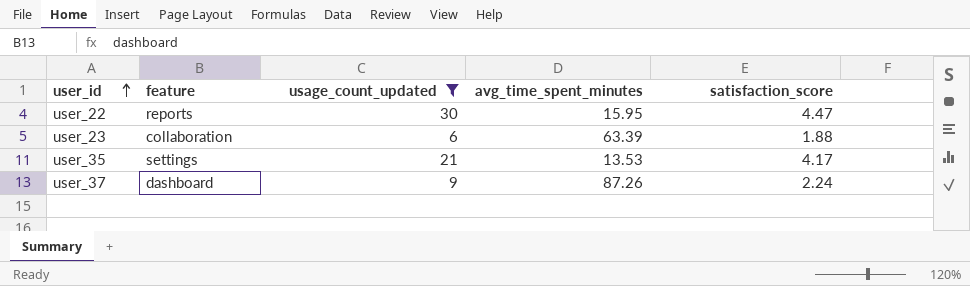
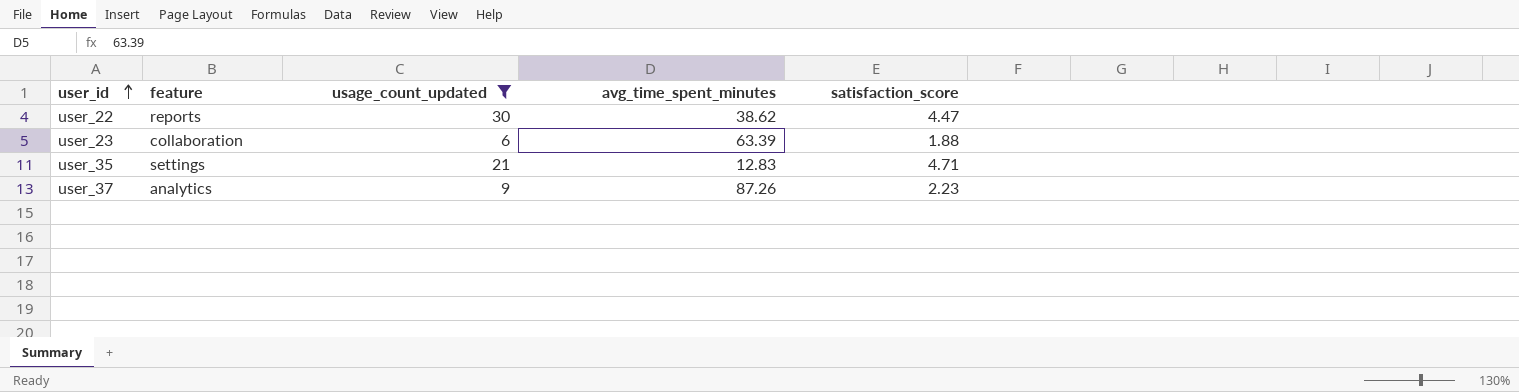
user_22 | avg_time_spent_minutes: 15.95 -> 38.62
user_35 | avg_time_spent_minutes: 13.53 -> 12.83
user_35 | satisfaction_score: 4.17 -> 4.71
user_37 | feature: dashboard -> analytics
user_37 | satisfaction_score: 2.24 -> 2.23

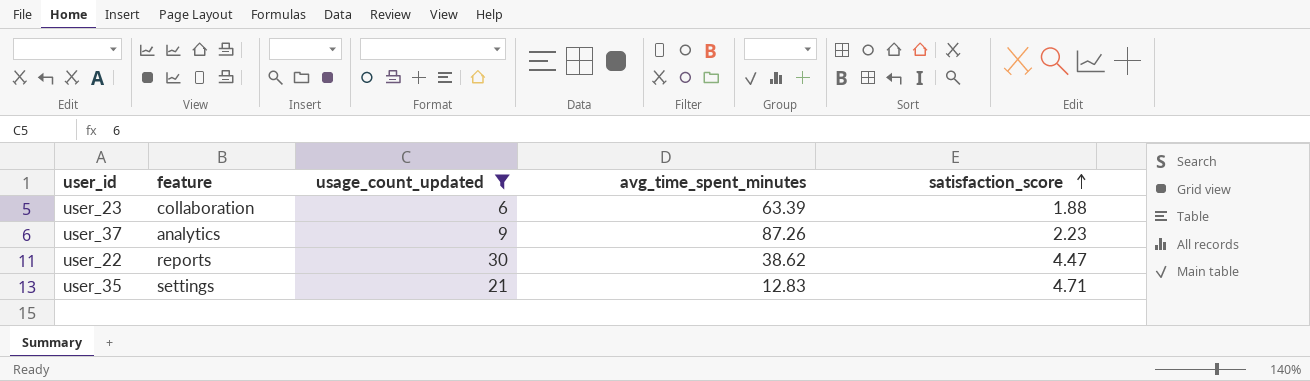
row order: user_id ascending -> satisfaction_score ascending

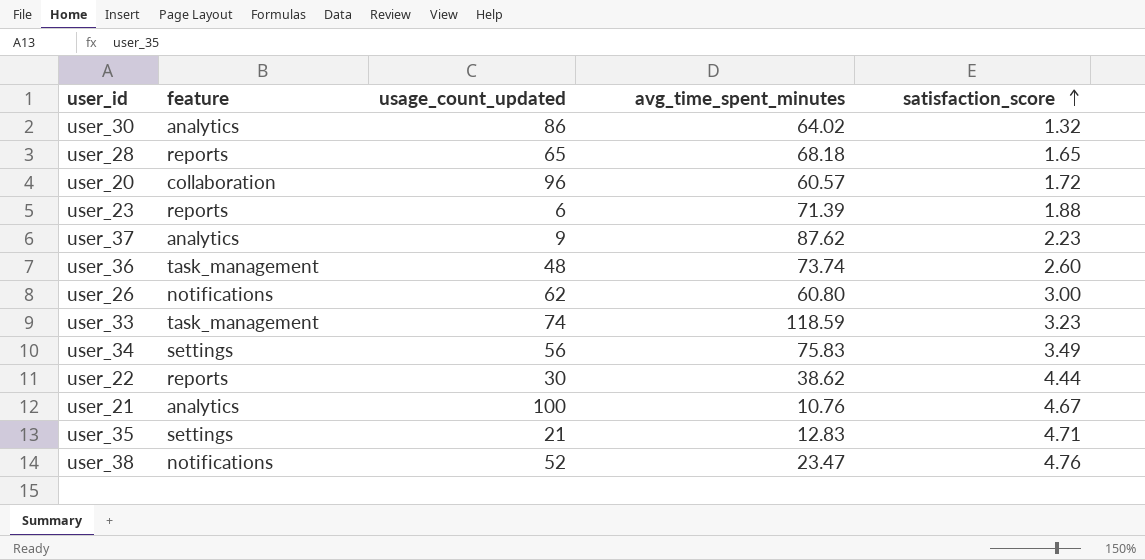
filter: usage_count_updated <= 30 -> none
user_23 | feature: collaboration -> reports
user_23 | avg_time_spent_minutes: 63.39 -> 71.39
user_37 | avg_time_spent_minutes: 87.26 -> 87.62
user_22 | satisfaction_score: 4.47 -> 4.44

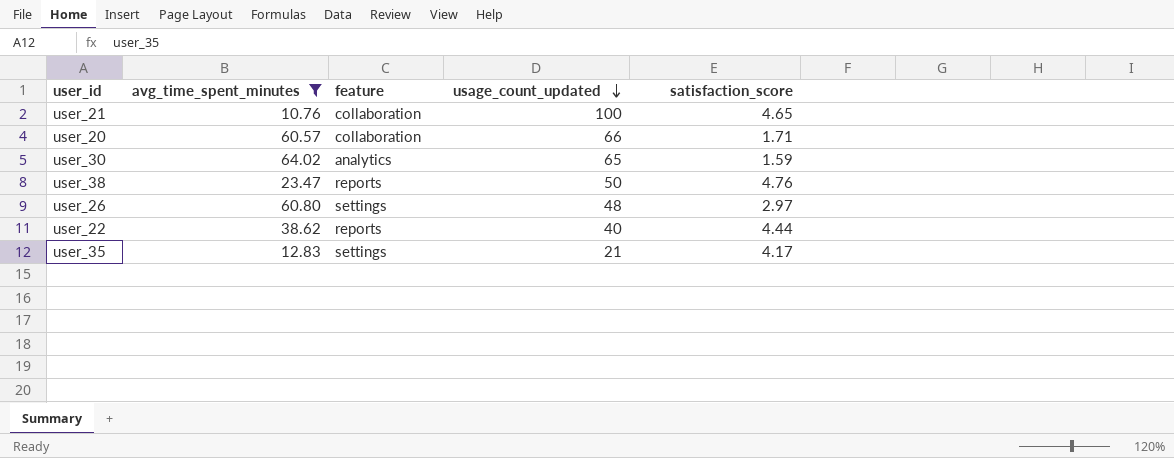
filter: none -> avg_time_spent_minutes <= 64.02
row order: satisfaction_score ascending -> usage_count_updated descending
column avg_time_spent_minutes | position: 4 -> 2
user_21 | feature: analytics -> collaboration
user_21 | satisfaction_score: 4.67 -> 4.65
user_20 | usage_count_updated: 96 -> 66
user_20 | satisfaction_score: 1.72 -> 1.71
user_30 | usage_count_updated: 86 -> 65
user_30 | satisfaction_score: 1.32 -> 1.59
user_38 | feature: notifications -> reports
user_38 | usage_count_updated: 52 -> 50
user_26 | feature: notifications -> settings
user_26 | usage_count_updated: 62 -> 48
user_26 | satisfaction_score: 3.00 -> 2.97
user_22 | usage_count_updated: 30 -> 40
user_35 | satisfaction_score: 4.71 -> 4.17

